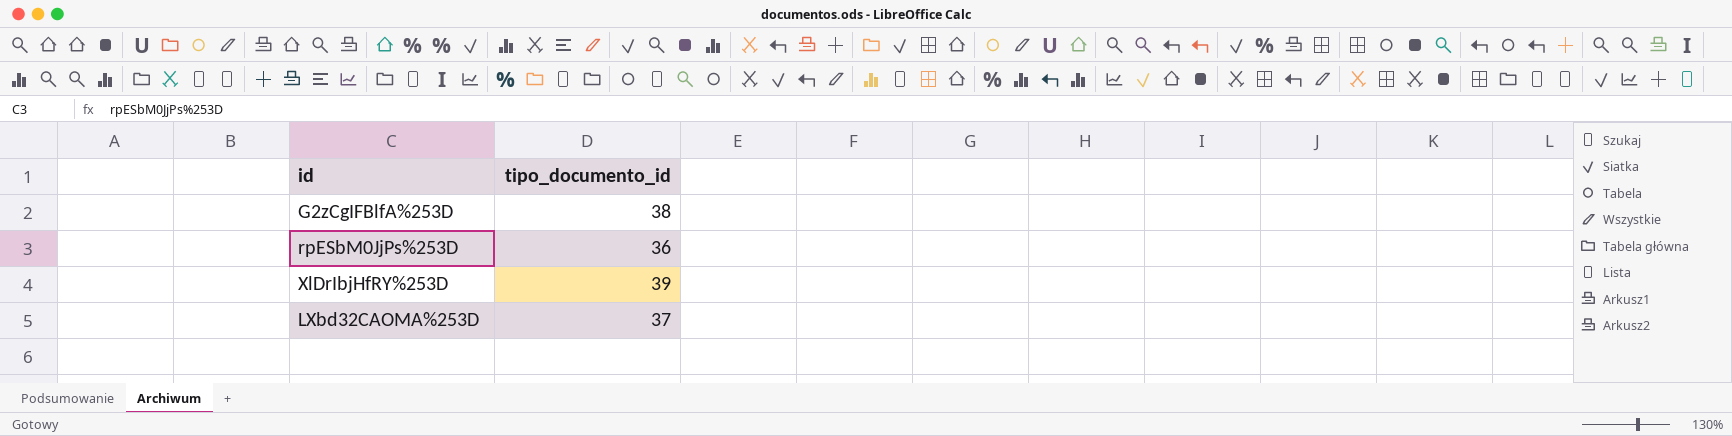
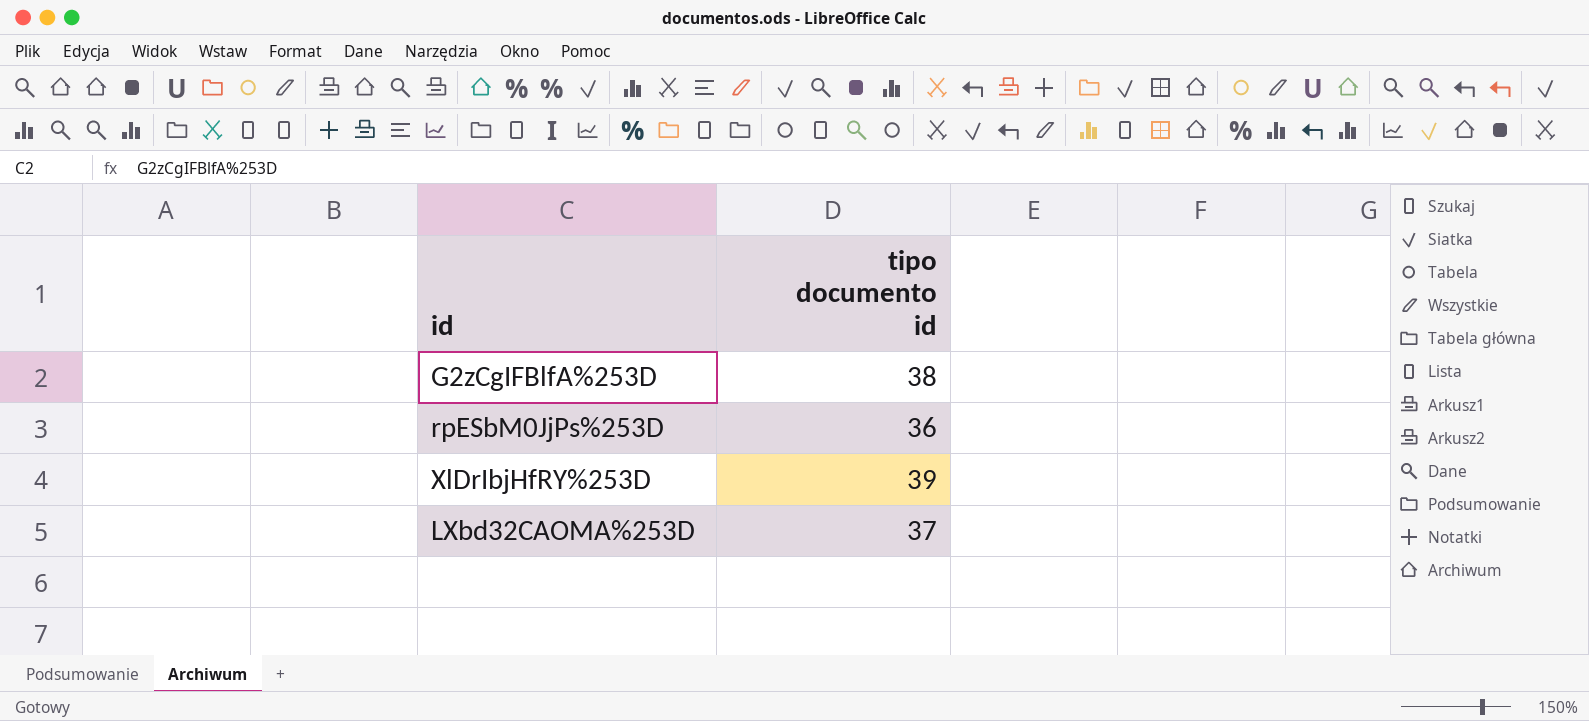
column name: tipo_documento_id -> tipo documento id

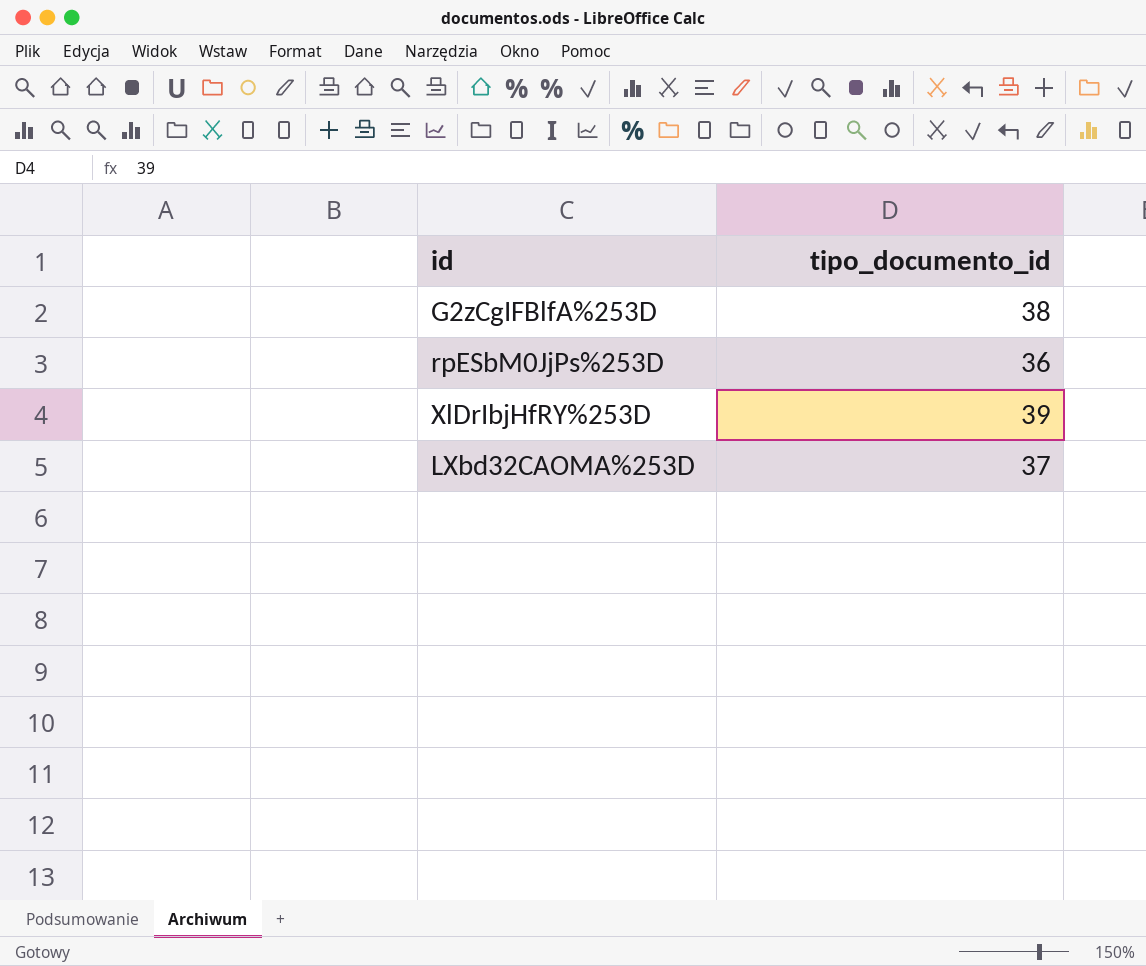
column name: tipo documento id -> tipo_documento_id

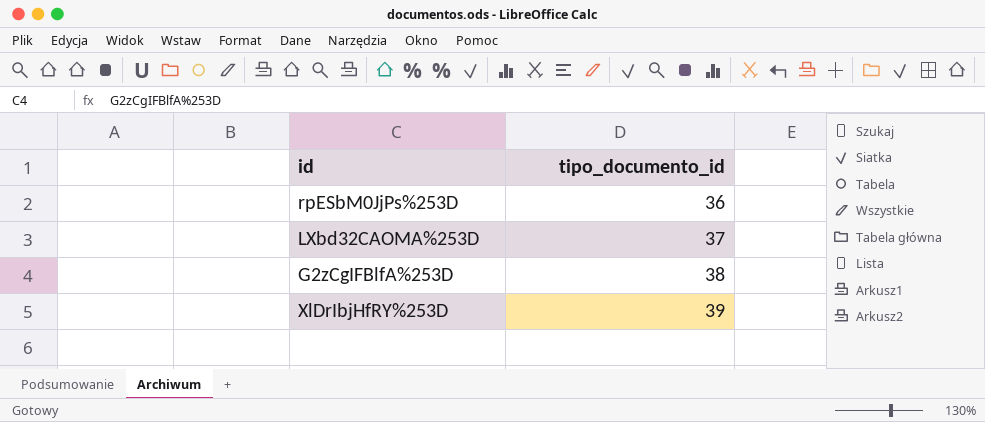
row order: none -> tipo_documento_id ascending

